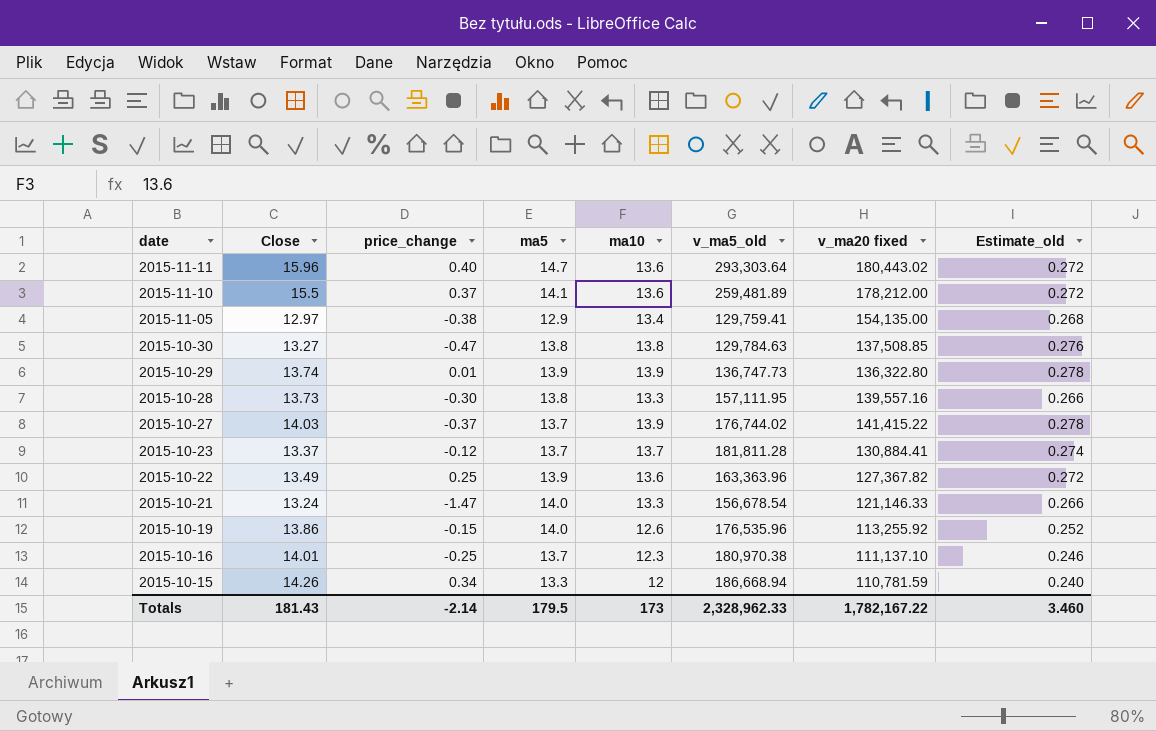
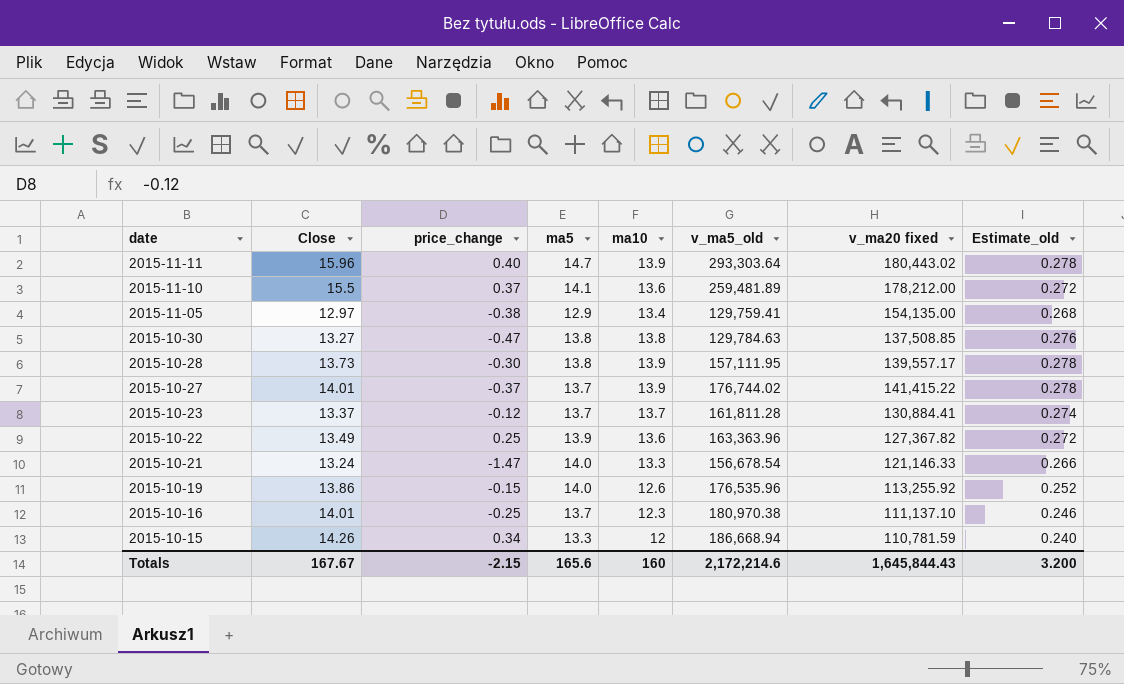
row 2015-10-29: 13.74 | 0.01 | 13.9 | 13.9 | 136,747.73 | 136,322.80 | 0.278 -> none
2015-11-11 | ma10: 13.6 -> 13.9
2015-11-11 | Estimate_old: 0.272 -> 0.278
2015-10-28 | ma10: 13.3 -> 13.9
2015-10-28 | v_ma20 fixed: 139,557.16 -> 139,557.17
2015-10-28 | Estimate_old: 0.266 -> 0.278
2015-10-27 | Close: 14.03 -> 14.01
2015-10-23 | v_ma5_old: 181,811.28 -> 161,811.28
Totals | Close: 181.43 -> 167.67
Totals | price_change: -2.14 -> -2.15
Totals | ma5: 179.5 -> 165.6
Totals | ma10: 173 -> 160
Totals | v_ma5_old: 2,328,962.33 -> 2,172,214.6
Totals | v_ma20 fixed: 1,782,167.22 -> 1,645,844.43
Totals | Estimate_old: 3.460 -> 3.200

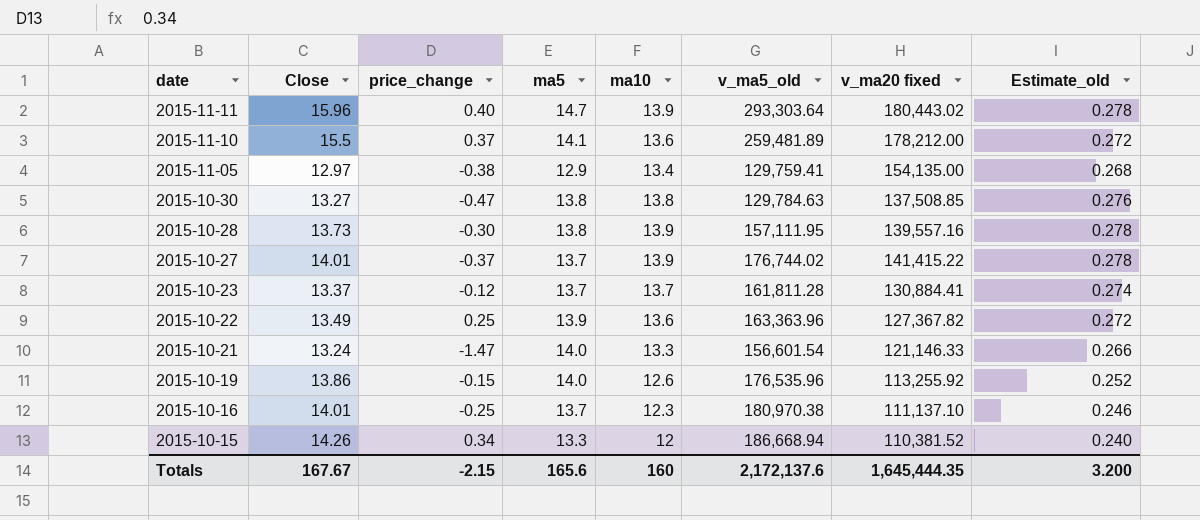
2015-10-28 | v_ma20 fixed: 139,557.17 -> 139,557.16
2015-10-21 | v_ma5_old: 156,678.54 -> 156,601.54
2015-10-15 | v_ma20 fixed: 110,781.59 -> 110,381.52
Totals | v_ma5_old: 2,172,214.6 -> 2,172,137.6
Totals | v_ma20 fixed: 1,645,844.43 -> 1,645,444.35

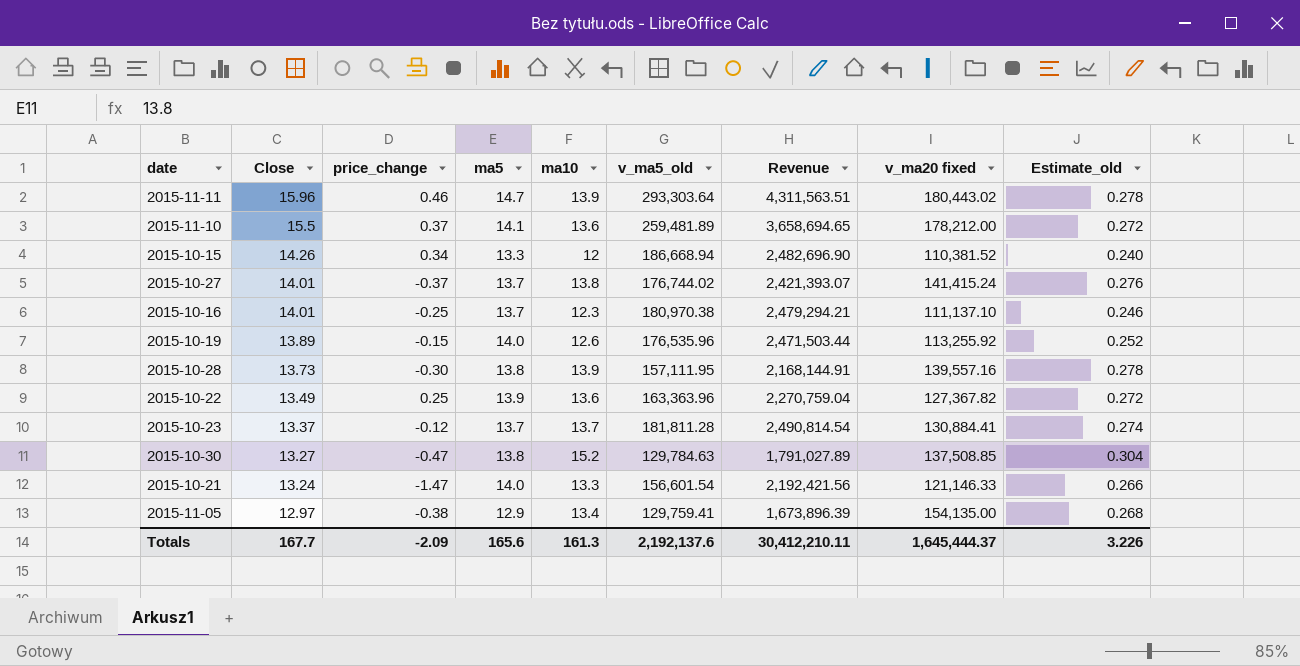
row order: date descending -> Close descending
column Revenue | formula: none -> [ma5] * [v_ma5_old]
2015-11-11 | price_change: 0.40 -> 0.46
2015-10-27 | ma10: 13.9 -> 13.8
2015-10-27 | v_ma20 fixed: 141,415.22 -> 141,415.24
2015-10-27 | Estimate_old: 0.278 -> 0.276
2015-10-19 | Close: 13.86 -> 13.89
2015-10-23 | v_ma5_old: 161,811.28 -> 181,811.28
2015-10-30 | ma10: 13.8 -> 15.2
2015-10-30 | Estimate_old: 0.276 -> 0.304
Totals | Close: 167.67 -> 167.7
Totals | price_change: -2.15 -> -2.09
Totals | ma10: 160 -> 161.3
Totals | v_ma5_old: 2,172,137.6 -> 2,192,137.6
Totals | v_ma20 fixed: 1,645,444.35 -> 1,645,444.37
Totals | Estimate_old: 3.200 -> 3.226

